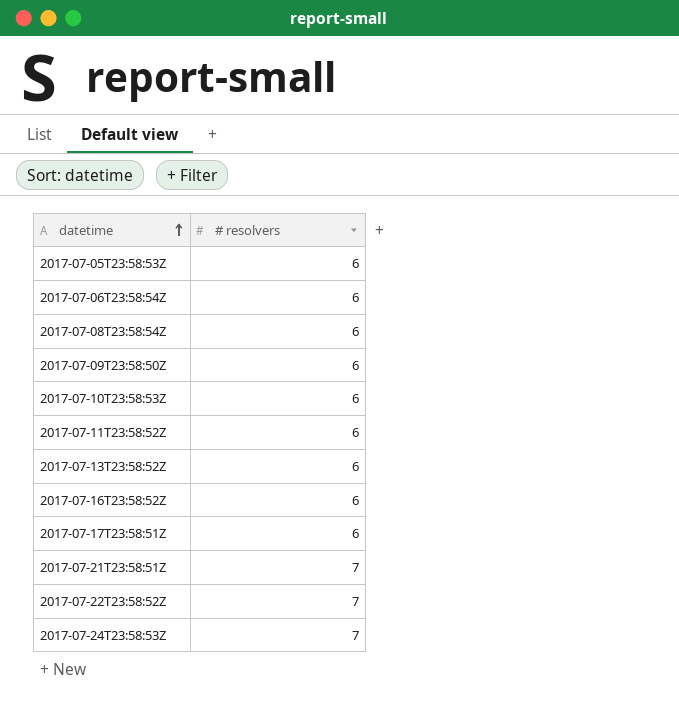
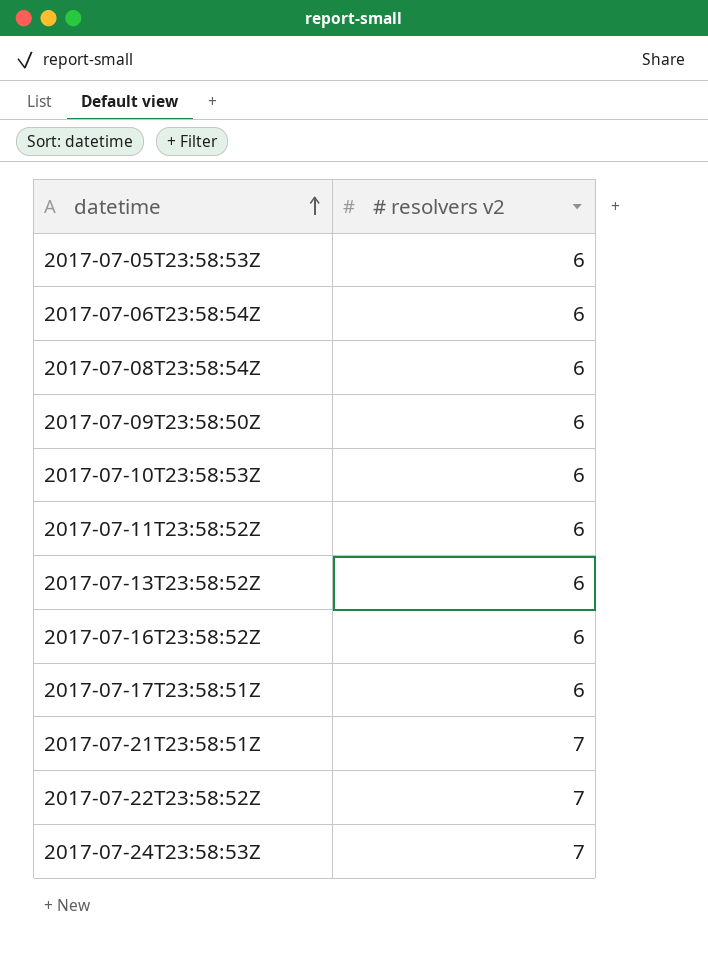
column name: # resolvers -> # resolvers v2

